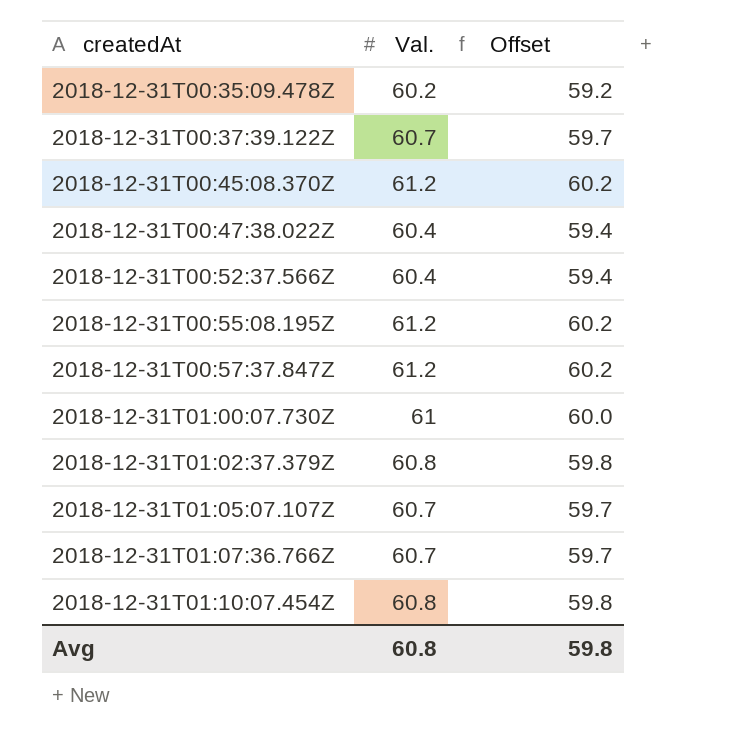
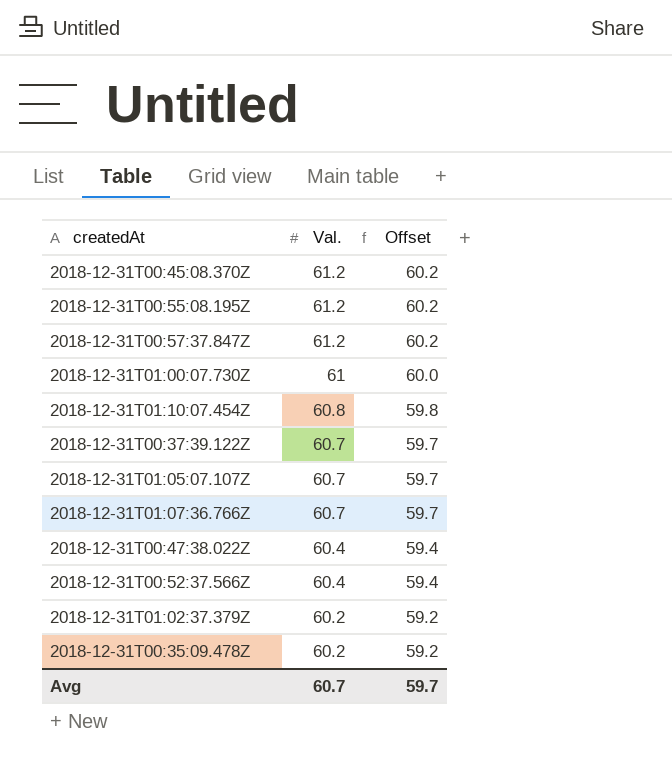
row order: createdAt ascending -> Val. descending
2018-12-31T01:02:37.379Z | Val.: 60.8 -> 60.2
2018-12-31T01:02:37.379Z | Offset: 59.8 -> 59.2
Avg | Val.: 60.8 -> 60.7
Avg | Offset: 59.8 -> 59.7

